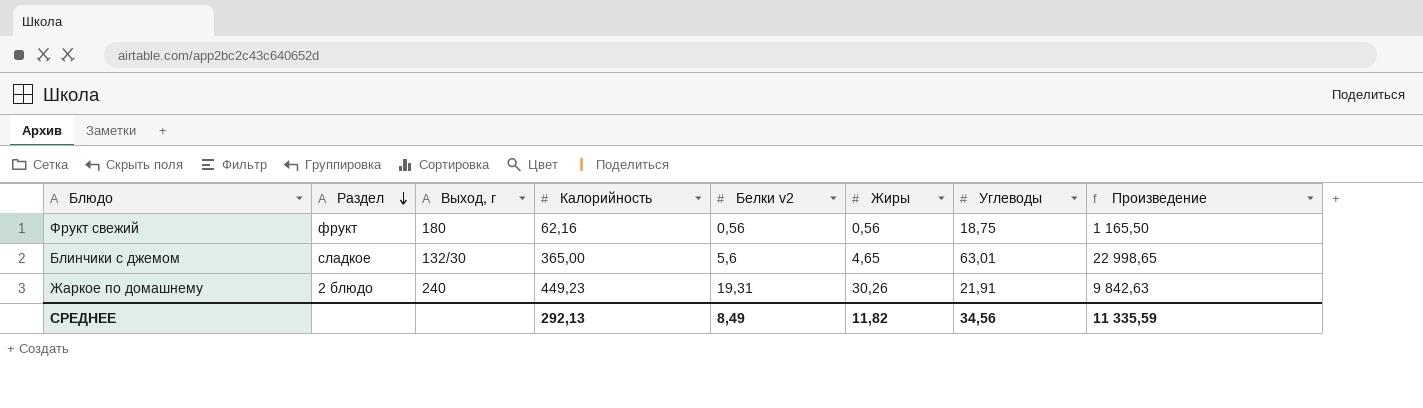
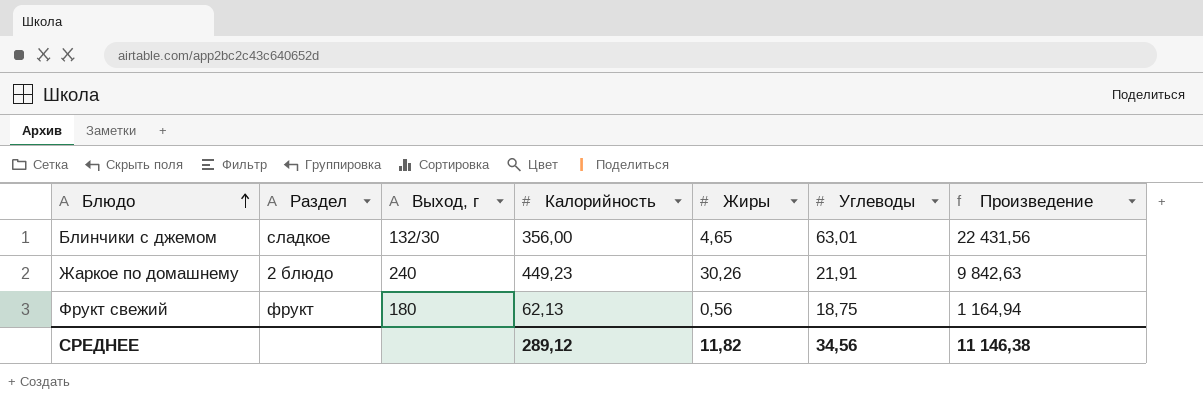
row order: Раздел descending -> Блюдо ascending
column Белки v2 | position: 5 -> none
Блинчики с джемом | Калорийность: 365,00 -> 356,00
Блинчики с джемом | Произведение: 22 998,65 -> 22 431,56
Фрукт свежий | Калорийность: 62,16 -> 62,13
Фрукт свежий | Произведение: 1 165,50 -> 1 164,94
СРЕДНЕЕ | Калорийность: 292,13 -> 289,12
СРЕДНЕЕ | Произведение: 11 335,59 -> 11 146,38

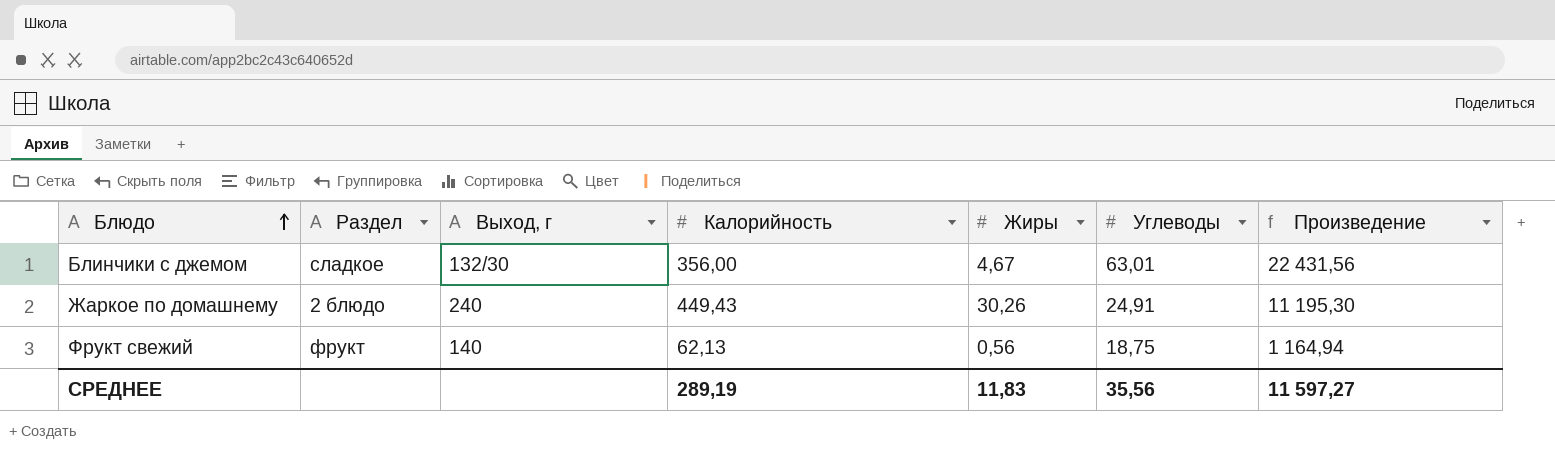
Блинчики с джемом | Жиры: 4,65 -> 4,67
Жаркое по домашнему | Калорийность: 449,23 -> 449,43
Жаркое по домашнему | Углеводы: 21,91 -> 24,91
Жаркое по домашнему | Произведение: 9 842,63 -> 11 195,30
Фрукт свежий | Выход, г: 180 -> 140
СРЕДНЕЕ | Калорийность: 289,12 -> 289,19
СРЕДНЕЕ | Жиры: 11,82 -> 11,83
СРЕДНЕЕ | Углеводы: 34,56 -> 35,56
СРЕДНЕЕ | Произведение: 11 146,38 -> 11 597,27

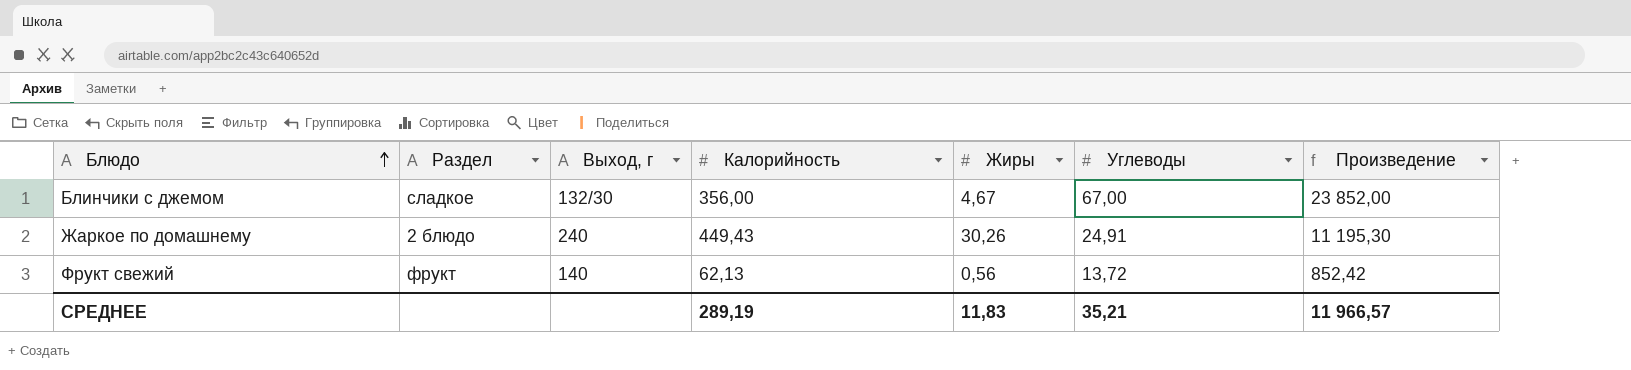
Блинчики с джемом | Углеводы: 63,01 -> 67,00
Блинчики с джемом | Произведение: 22 431,56 -> 23 852,00
Фрукт свежий | Углеводы: 18,75 -> 13,72
Фрукт свежий | Произведение: 1 164,94 -> 852,42
СРЕДНЕЕ | Углеводы: 35,56 -> 35,21
СРЕДНЕЕ | Произведение: 11 597,27 -> 11 966,57

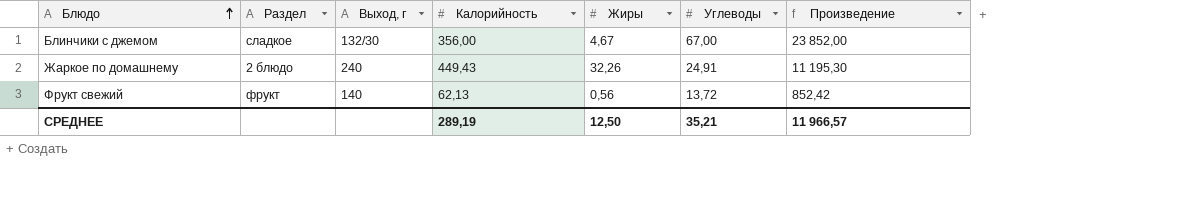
Жаркое по домашнему | Жиры: 30,26 -> 32,26
СРЕДНЕЕ | Жиры: 11,83 -> 12,50

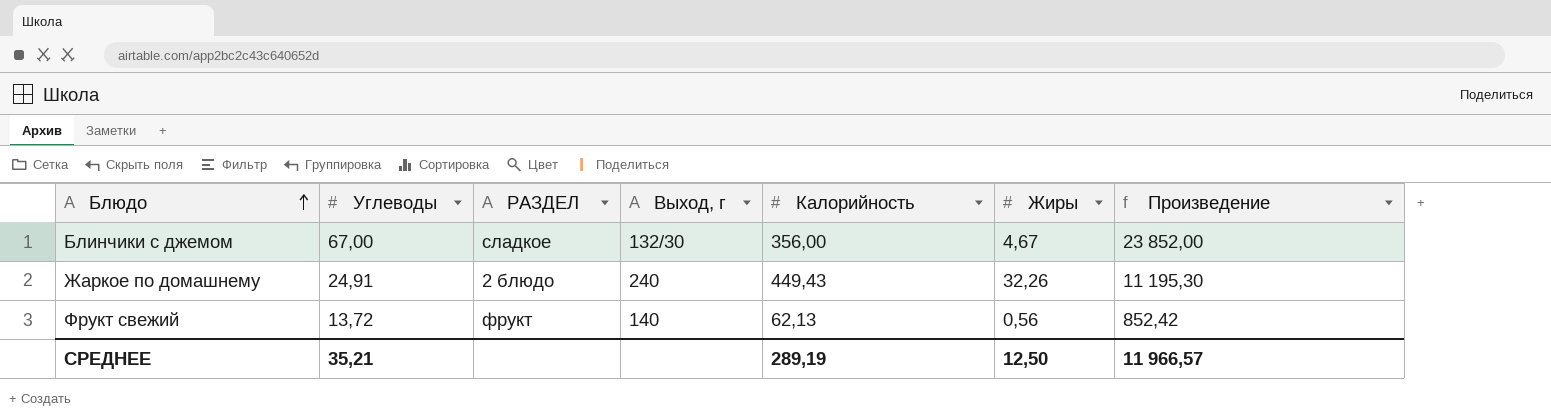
column Углеводы | position: 6 -> 2
column name: Раздел -> РАЗДЕЛ

